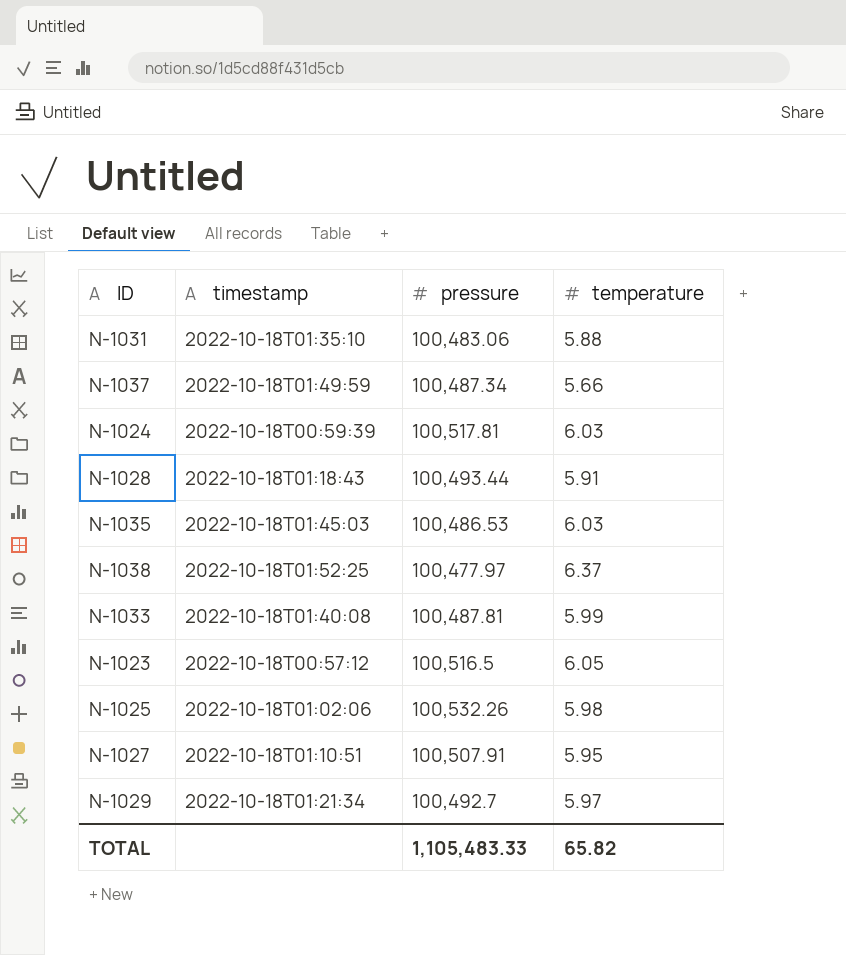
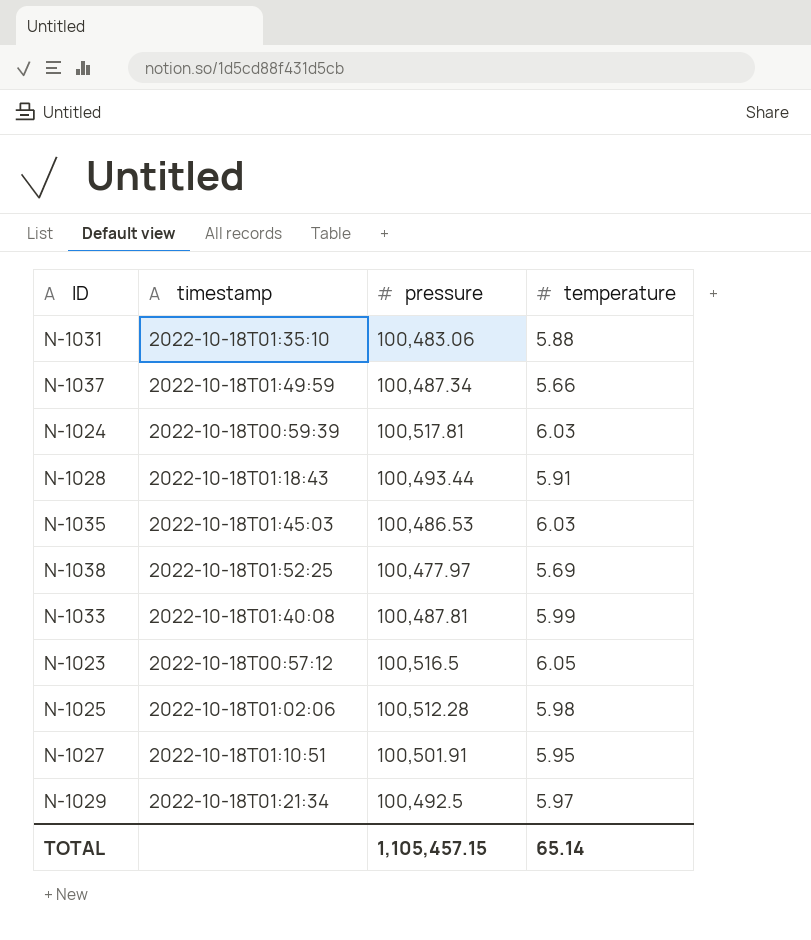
N-1038 | temperature: 6.37 -> 5.69
N-1025 | pressure: 100,532.26 -> 100,512.28
N-1027 | pressure: 100,507.91 -> 100,501.91
N-1029 | pressure: 100,492.7 -> 100,492.5
TOTAL | pressure: 1,105,483.33 -> 1,105,457.15
TOTAL | temperature: 65.82 -> 65.14

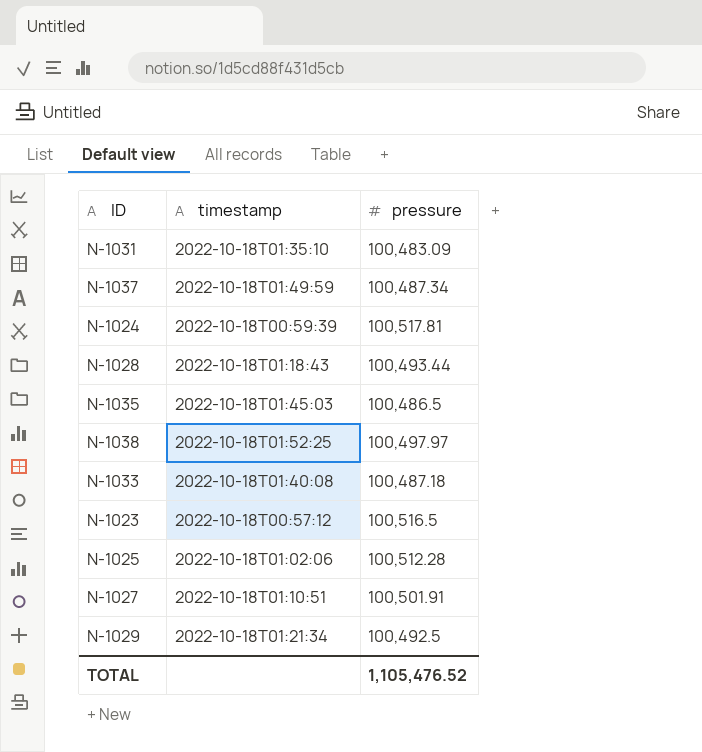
column temperature | position: 4 -> none
N-1031 | pressure: 100,483.06 -> 100,483.09
N-1035 | pressure: 100,486.53 -> 100,486.5
N-1038 | pressure: 100,477.97 -> 100,497.97
N-1033 | pressure: 100,487.81 -> 100,487.18
TOTAL | pressure: 1,105,457.15 -> 1,105,476.52

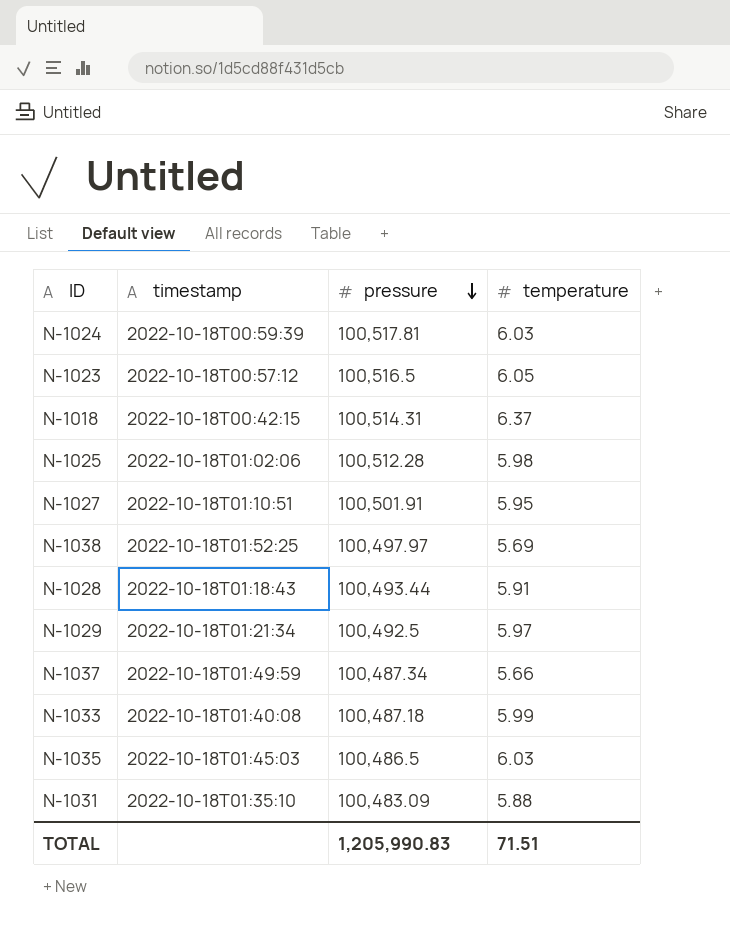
row order: none -> pressure descending
column temperature | position: none -> 4
row N-1018: none -> 2022-10-18T00:42:15 | 100,514.31 | 6.37
TOTAL | pressure: 1,105,476.52 -> 1,205,990.83

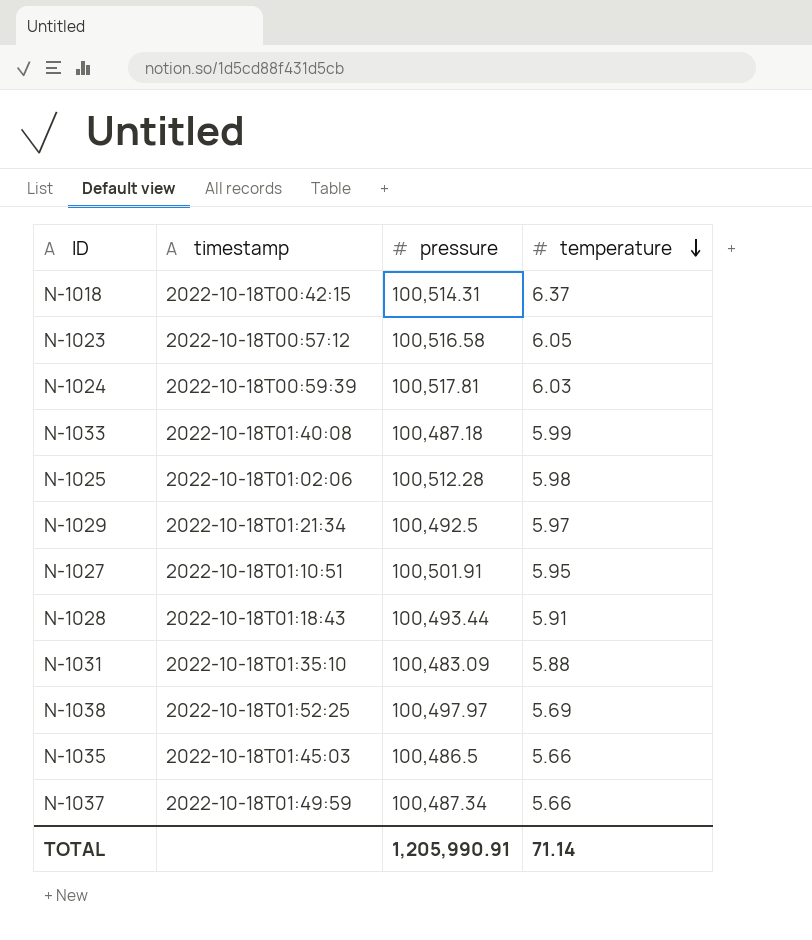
row order: pressure descending -> temperature descending
N-1023 | pressure: 100,516.5 -> 100,516.58
N-1035 | temperature: 6.03 -> 5.66
TOTAL | pressure: 1,205,990.83 -> 1,205,990.91
TOTAL | temperature: 71.51 -> 71.14

